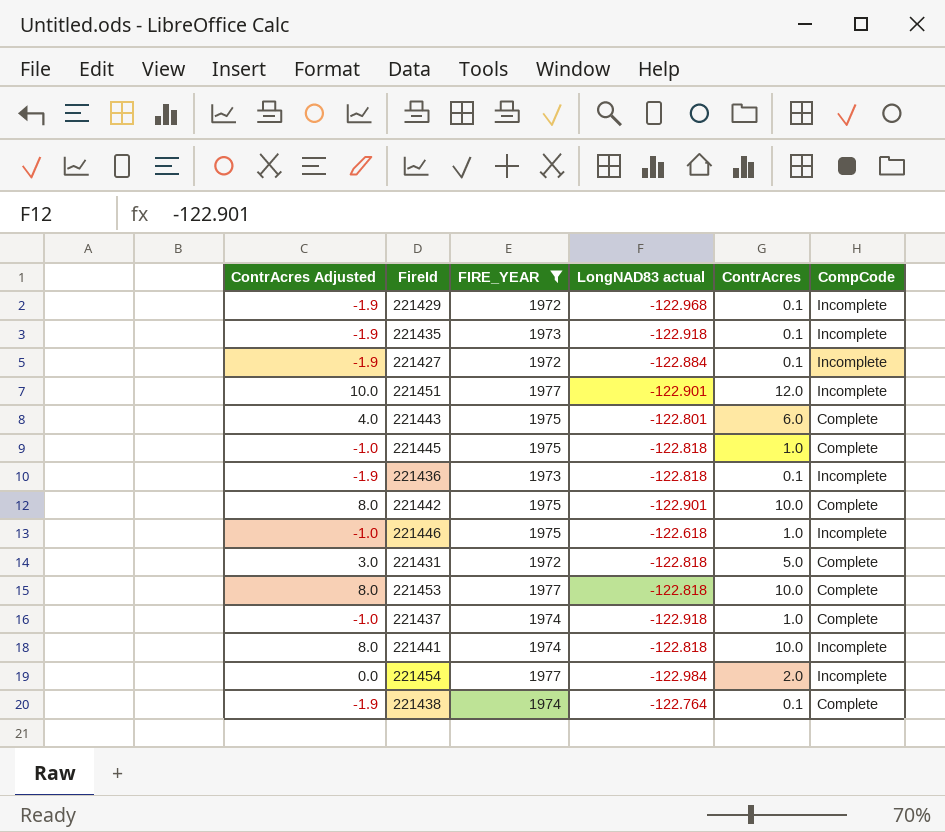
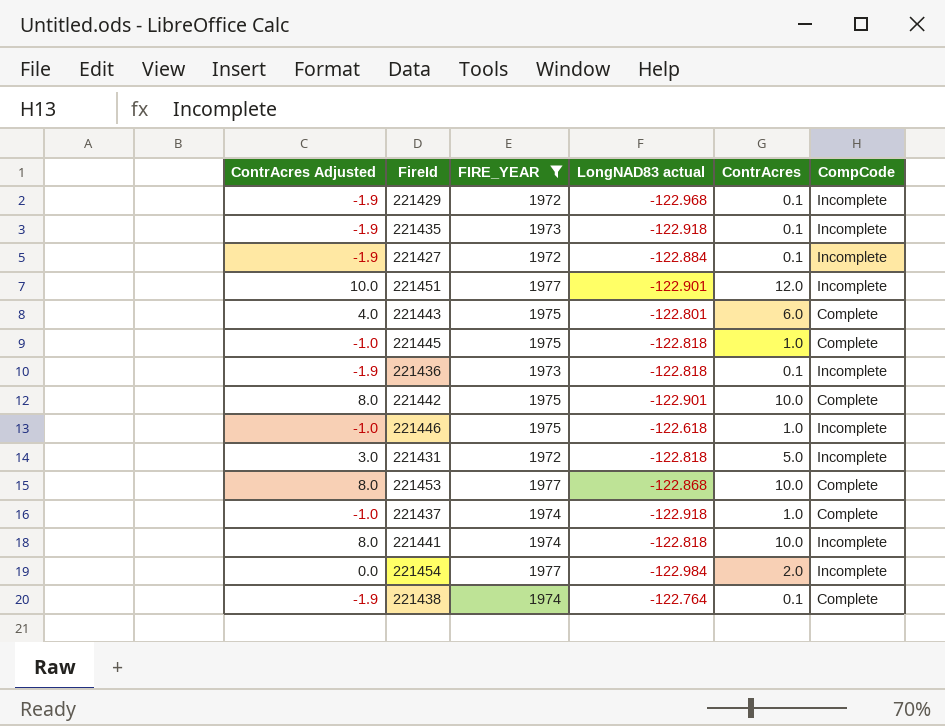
221431 | CompCode: Complete -> Incomplete
221453 | LongNAD83 actual: -122.818 -> -122.868

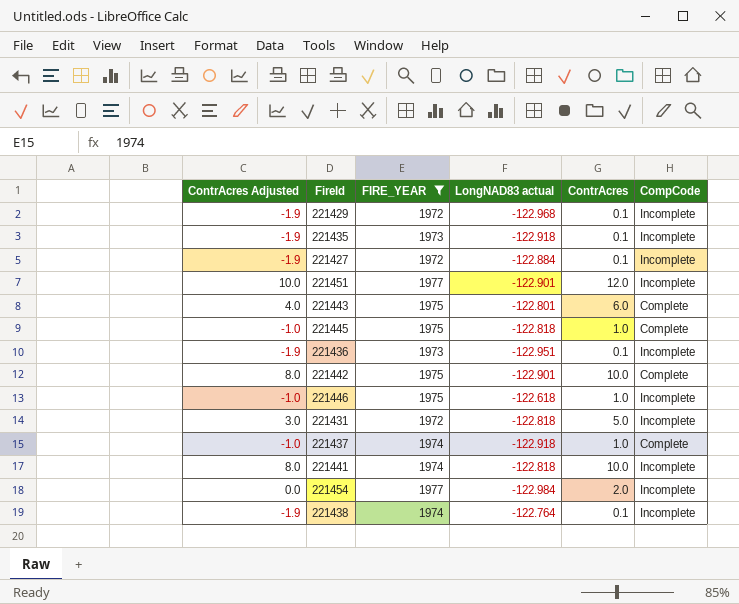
row 221453: 8.0 | 1977 | -122.868 | 10.0 | Complete -> none
221436 | LongNAD83 actual: -122.818 -> -122.951
221438 | CompCode: Complete -> Incomplete

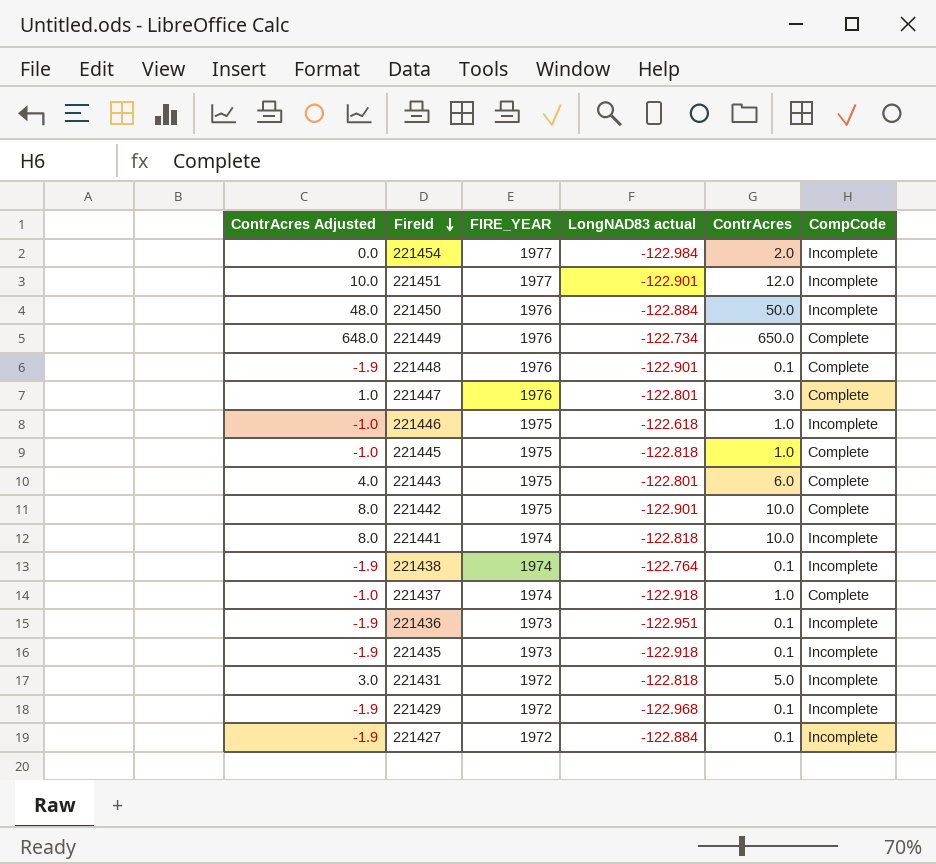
filter: FIRE_YEAR != 1976 -> none
row order: none -> FireId descending

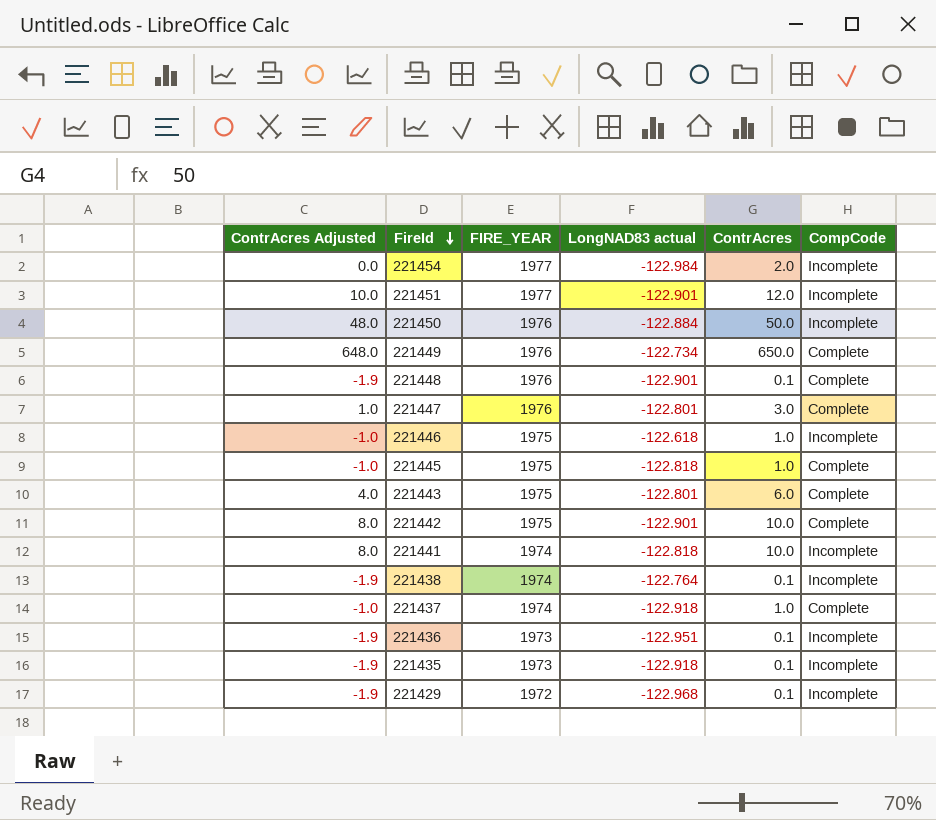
row 221431: 3.0 | 1972 | -122.818 | 5.0 | Incomplete -> none
row 221427: -1.9 | 1972 | -122.884 | 0.1 | Incomplete -> none

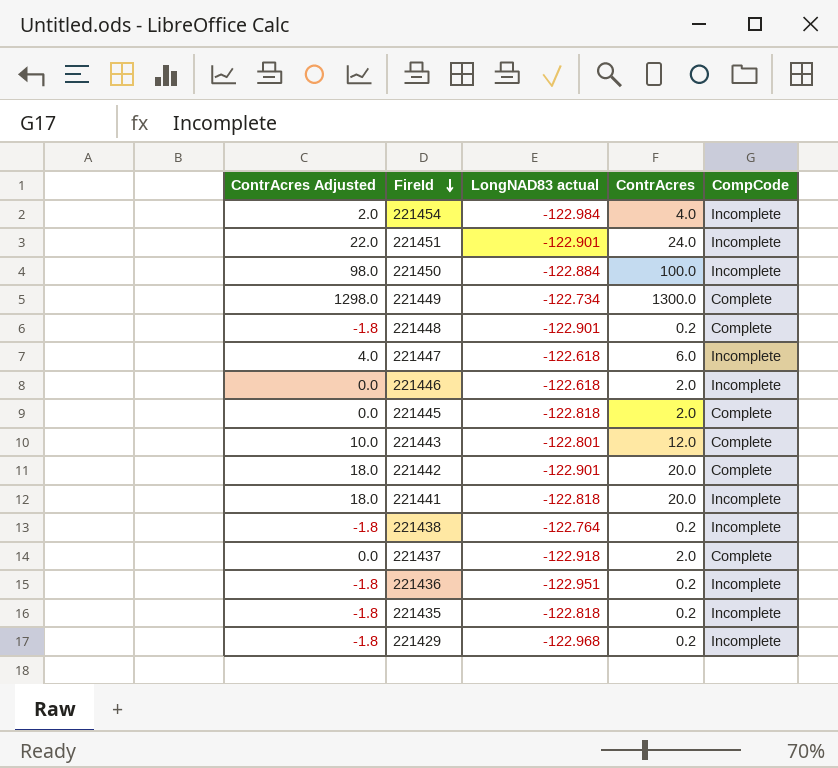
column FIRE_YEAR | position: 3 -> none
221454 | ContrAcres Adjusted: 0.0 -> 2.0
221454 | ContrAcres: 2.0 -> 4.0
221451 | ContrAcres Adjusted: 10.0 -> 22.0
221451 | ContrAcres: 12.0 -> 24.0
221450 | ContrAcres Adjusted: 48.0 -> 98.0
221450 | ContrAcres: 50.0 -> 100.0
221449 | ContrAcres Adjusted: 648.0 -> 1298.0
221449 | ContrAcres: 650.0 -> 1300.0
221448 | ContrAcres Adjusted: -1.9 -> -1.8
221448 | ContrAcres: 0.1 -> 0.2
221447 | ContrAcres Adjusted: 1.0 -> 4.0
221447 | LongNAD83 actual: -122.801 -> -122.618
221447 | ContrAcres: 3.0 -> 6.0
221447 | CompCode: Complete -> Incomplete
221446 | ContrAcres Adjusted: -1.0 -> 0.0
221446 | ContrAcres: 1.0 -> 2.0
221445 | ContrAcres Adjusted: -1.0 -> 0.0
221445 | ContrAcres: 1.0 -> 2.0
221443 | ContrAcres Adjusted: 4.0 -> 10.0
221443 | ContrAcres: 6.0 -> 12.0
221442 | ContrAcres Adjusted: 8.0 -> 18.0
221442 | ContrAcres: 10.0 -> 20.0
221441 | ContrAcres Adjusted: 8.0 -> 18.0
221441 | ContrAcres: 10.0 -> 20.0
221438 | ContrAcres Adjusted: -1.9 -> -1.8
221438 | ContrAcres: 0.1 -> 0.2
221437 | ContrAcres Adjusted: -1.0 -> 0.0
221437 | ContrAcres: 1.0 -> 2.0
221436 | ContrAcres Adjusted: -1.9 -> -1.8
221436 | ContrAcres: 0.1 -> 0.2
221435 | ContrAcres Adjusted: -1.9 -> -1.8
221435 | LongNAD83 actual: -122.918 -> -122.818
221435 | ContrAcres: 0.1 -> 0.2
221429 | ContrAcres Adjusted: -1.9 -> -1.8
221429 | ContrAcres: 0.1 -> 0.2

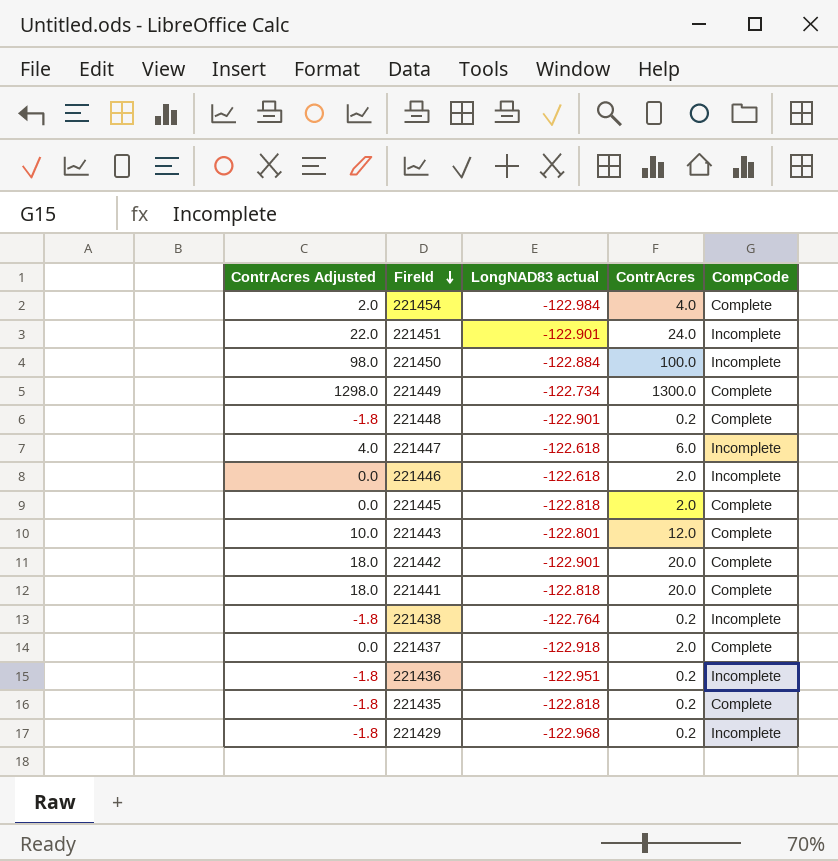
221454 | CompCode: Incomplete -> Complete
221441 | CompCode: Incomplete -> Complete
221435 | CompCode: Incomplete -> Complete

